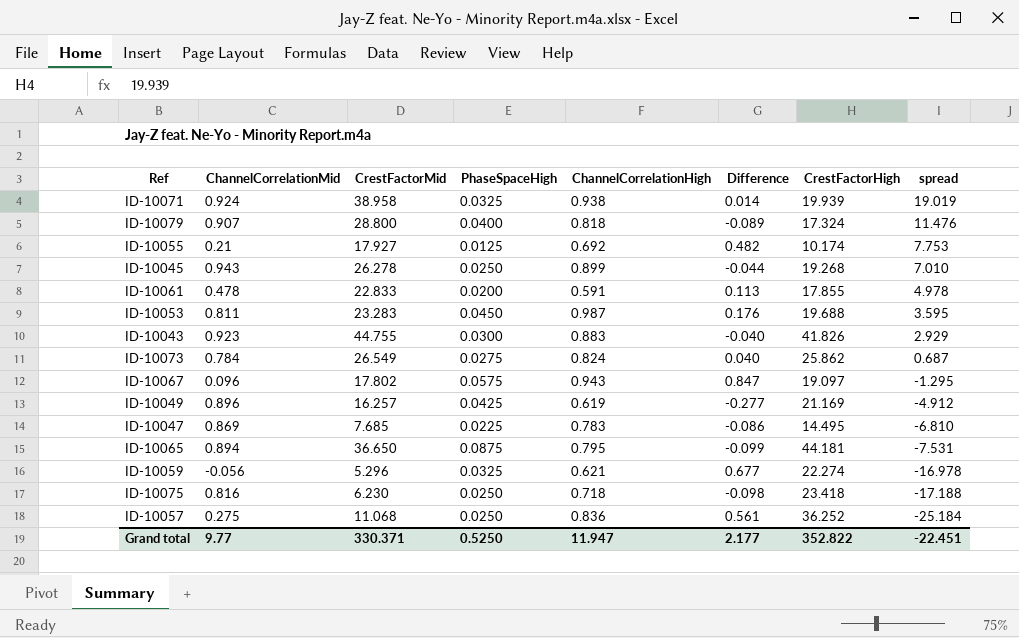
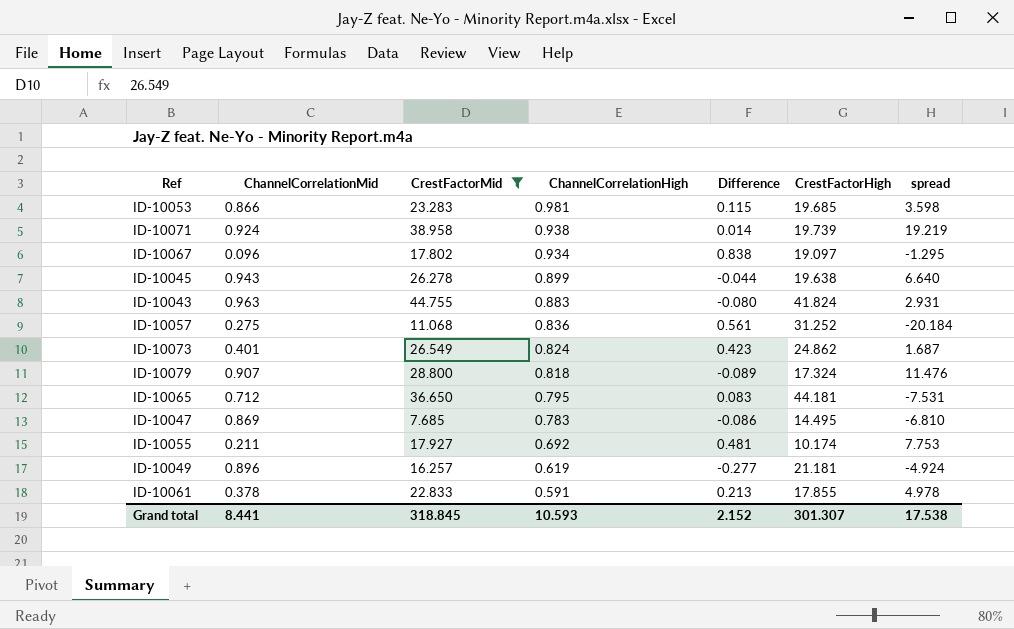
filter: none -> CrestFactorMid >= 7.685
row order: spread descending -> ChannelCorrelationHigh descending
column PhaseSpaceHigh | position: 4 -> none
ID-10053 | ChannelCorrelationMid: 0.811 -> 0.866
ID-10053 | ChannelCorrelationHigh: 0.987 -> 0.981
ID-10053 | Difference: 0.176 -> 0.115
ID-10053 | CrestFactorHigh: 19.688 -> 19.685
ID-10053 | spread: 3.595 -> 3.598
ID-10071 | CrestFactorHigh: 19.939 -> 19.739
ID-10071 | spread: 19.019 -> 19.219
ID-10067 | ChannelCorrelationHigh: 0.943 -> 0.934
ID-10067 | Difference: 0.847 -> 0.838
ID-10045 | CrestFactorHigh: 19.268 -> 19.638
ID-10045 | spread: 7.010 -> 6.640
ID-10043 | ChannelCorrelationMid: 0.923 -> 0.963
ID-10043 | Difference: -0.040 -> -0.080
ID-10043 | CrestFactorHigh: 41.826 -> 41.824
ID-10043 | spread: 2.929 -> 2.931
ID-10057 | CrestFactorHigh: 36.252 -> 31.252
ID-10057 | spread: -25.184 -> -20.184
ID-10073 | ChannelCorrelationMid: 0.784 -> 0.401
ID-10073 | Difference: 0.040 -> 0.423
ID-10073 | CrestFactorHigh: 25.862 -> 24.862
ID-10073 | spread: 0.687 -> 1.687
ID-10065 | ChannelCorrelationMid: 0.894 -> 0.712
ID-10065 | Difference: -0.099 -> 0.083
ID-10055 | ChannelCorrelationMid: 0.21 -> 0.211
ID-10055 | Difference: 0.482 -> 0.481
ID-10049 | CrestFactorHigh: 21.169 -> 21.181
ID-10049 | spread: -4.912 -> -4.924
ID-10061 | ChannelCorrelationMid: 0.478 -> 0.378
ID-10061 | Difference: 0.113 -> 0.213
Grand total | ChannelCorrelationMid: 9.77 -> 8.441
Grand total | CrestFactorMid: 330.371 -> 318.845
Grand total | ChannelCorrelationHigh: 11.947 -> 10.593
Grand total | Difference: 2.177 -> 2.152
Grand total | CrestFactorHigh: 352.822 -> 301.307
Grand total | spread: -22.451 -> 17.538

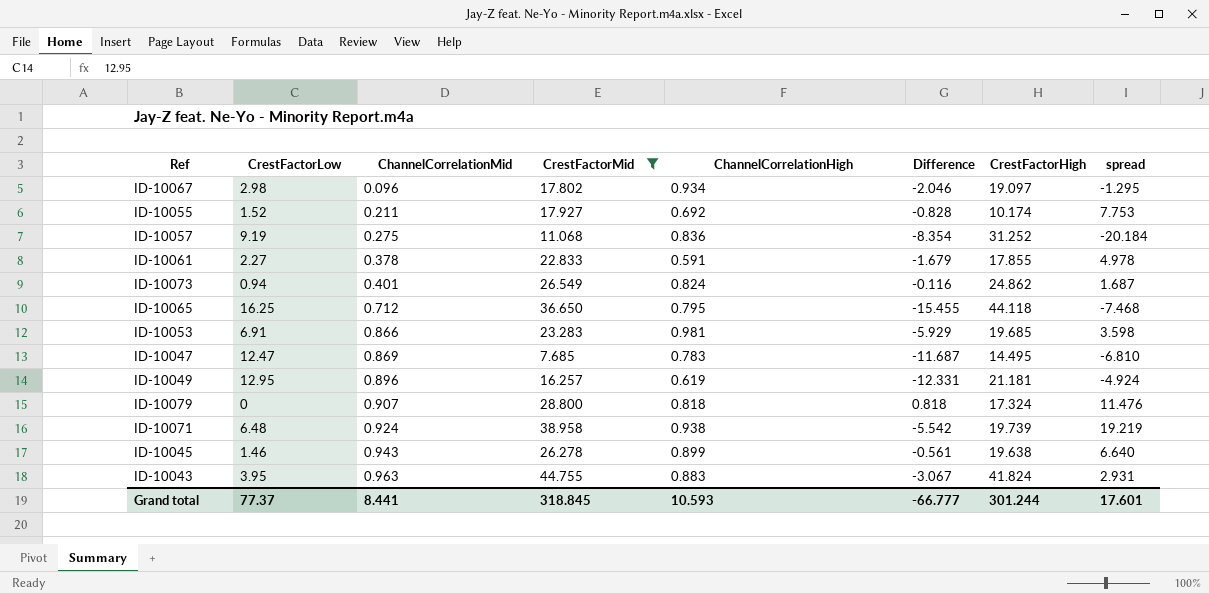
row order: ChannelCorrelationHigh descending -> ChannelCorrelationMid ascending
column CrestFactorLow | position: none -> 2
column Difference | formula: [ChannelCorrelationHigh] - [ChannelCorrelationMid] -> [ChannelCorrelationHigh] - [CrestFactorLow]
ID-10065 | CrestFactorHigh: 44.181 -> 44.118
ID-10065 | spread: -7.531 -> -7.468
Grand total | Difference: 2.152 -> -66.777
Grand total | CrestFactorHigh: 301.307 -> 301.244
Grand total | spread: 17.538 -> 17.601

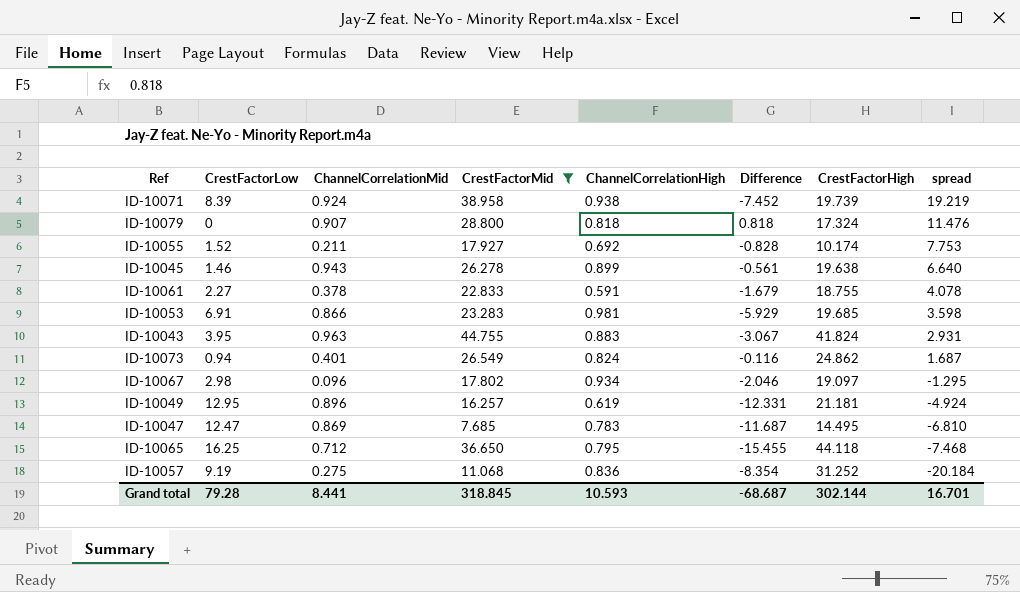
row order: ChannelCorrelationMid ascending -> spread descending
ID-10071 | CrestFactorLow: 6.48 -> 8.39
ID-10071 | Difference: -5.542 -> -7.452
ID-10061 | CrestFactorHigh: 17.855 -> 18.755
ID-10061 | spread: 4.978 -> 4.078
Grand total | CrestFactorLow: 77.37 -> 79.28
Grand total | Difference: -66.777 -> -68.687
Grand total | CrestFactorHigh: 301.244 -> 302.144
Grand total | spread: 17.601 -> 16.701

